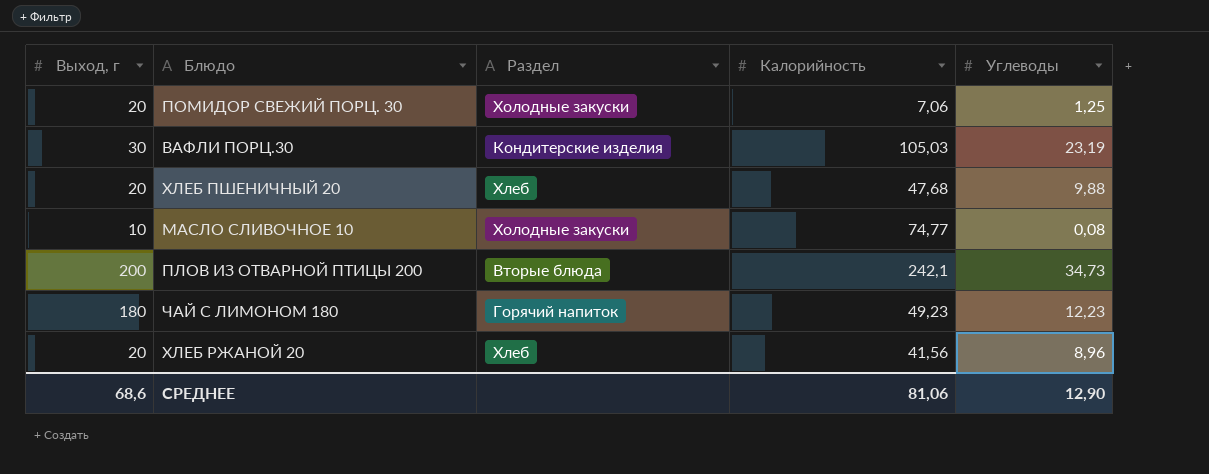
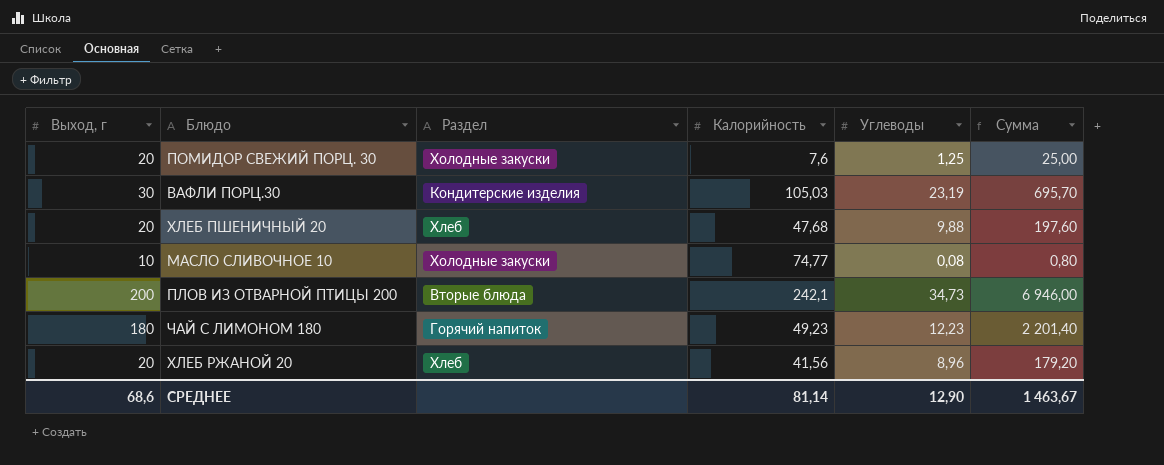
column Сумма | formula: none -> [Выход, г] * [Углеводы]
ПОМИДОР СВЕЖИЙ ПОРЦ. 30 | Калорийность: 7,06 -> 7,6
СРЕДНЕЕ | Калорийность: 81,06 -> 81,14

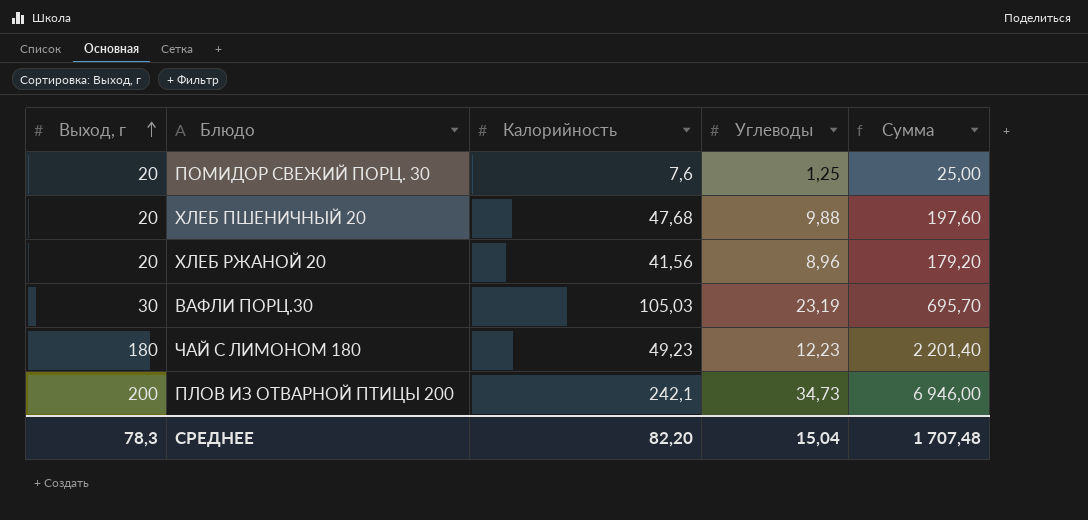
row order: none -> Выход, г ascending
column Раздел | position: 3 -> none
row МАСЛО СЛИВОЧНОЕ 10: 10 | Холодные закуски | 74,77 | 0,08 | 0,80 -> none
СРЕДНЕЕ | Выход, г: 68,6 -> 78,3
СРЕДНЕЕ | Калорийность: 81,14 -> 82,20
СРЕДНЕЕ | Углеводы: 12,90 -> 15,04
СРЕДНЕЕ | Сумма: 1 463,67 -> 1 707,48

